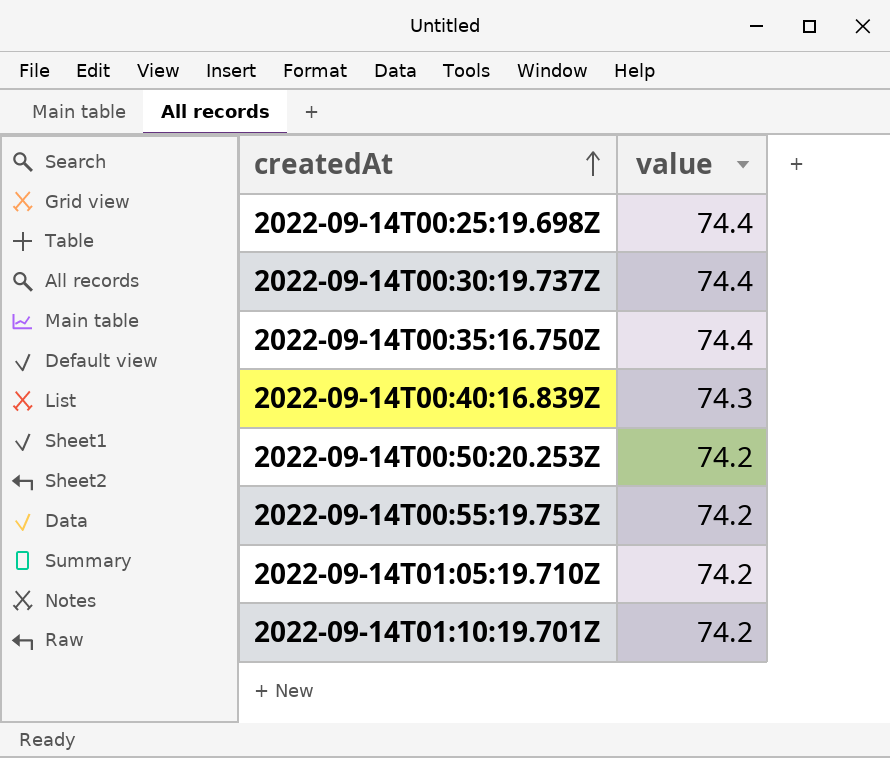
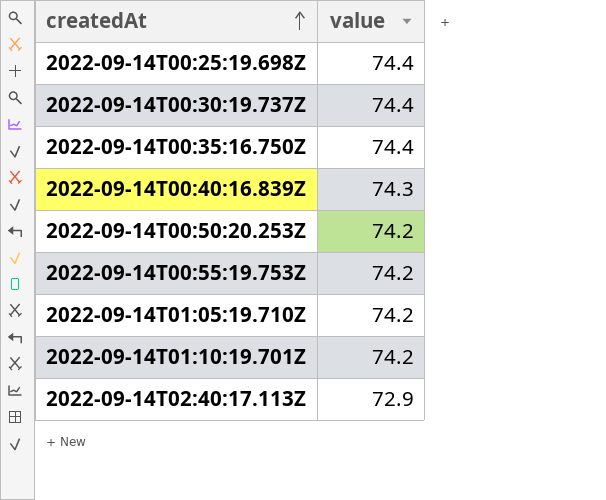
row 2022-09-14T02:40:17.113Z: none -> 72.9

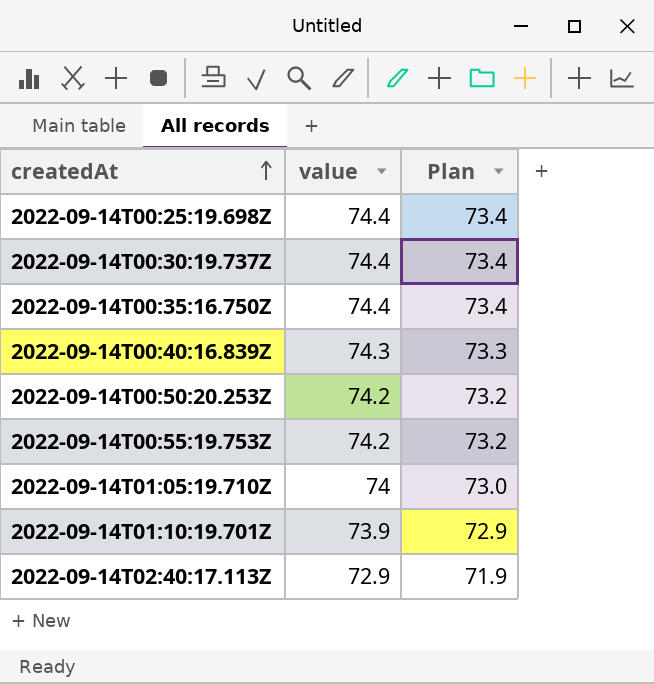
column Plan | formula: none -> [value] - 1
2022-09-14T01:05:19.710Z | value: 74.2 -> 74
2022-09-14T01:10:19.701Z | value: 74.2 -> 73.9

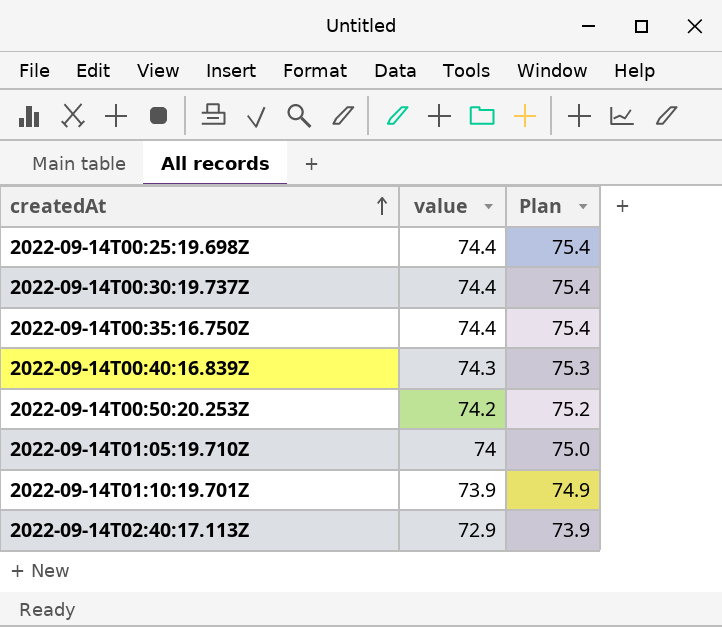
column Plan | formula: [value] - 1 -> [value] + 1
row 2022-09-14T00:55:19.753Z: 74.2 | 73.2 -> none

